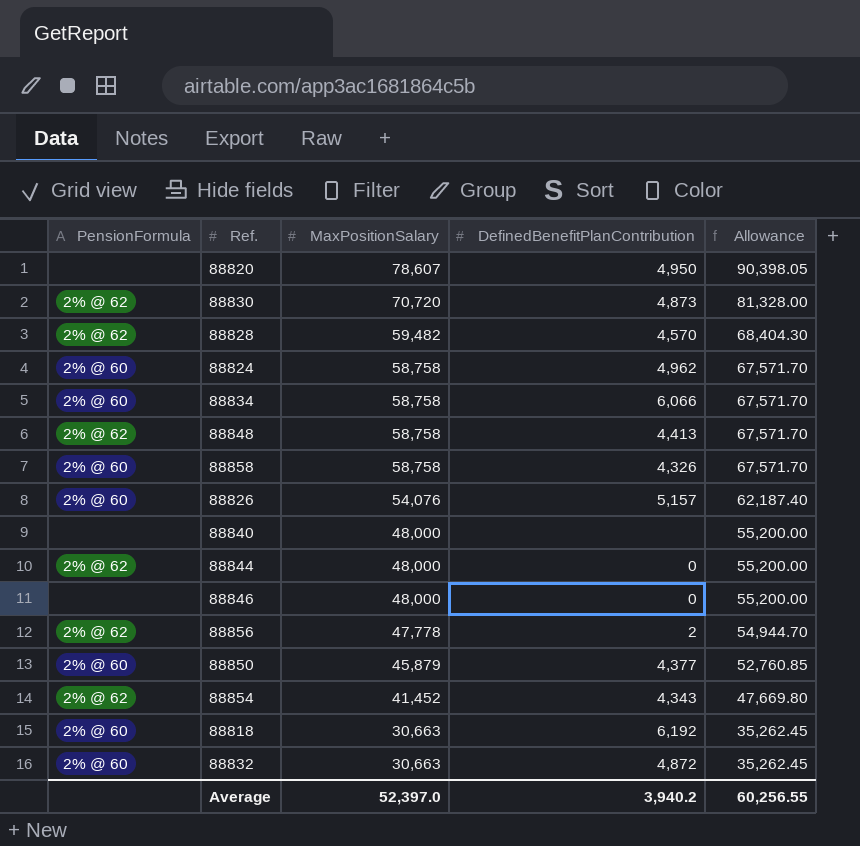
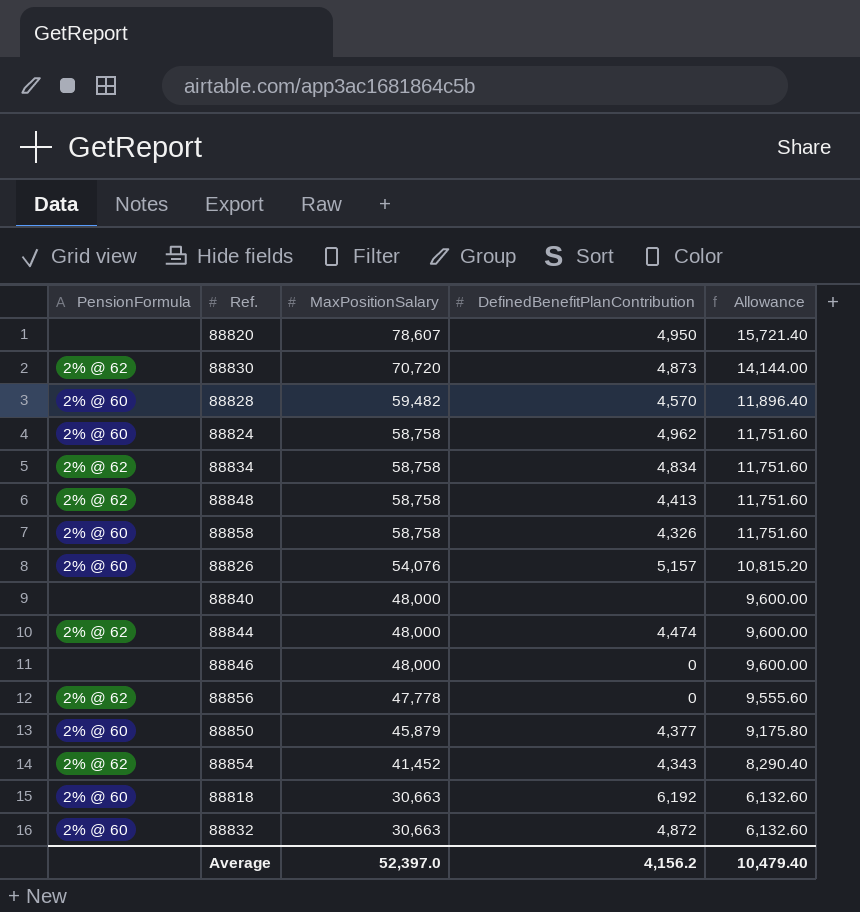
column Allowance | formula: [MaxPositionSalary] * 1.15 -> [MaxPositionSalary] * 0.2
88828 | PensionFormula: 2% @ 62 -> 2% @ 60
88834 | PensionFormula: 2% @ 60 -> 2% @ 62
88834 | DefinedBenefitPlanContribution: 6,066 -> 4,834
88844 | DefinedBenefitPlanContribution: 0 -> 4,474
88856 | DefinedBenefitPlanContribution: 2 -> 0
Average | DefinedBenefitPlanContribution: 3,940.2 -> 4,156.2
Average | Allowance: 60,256.55 -> 10,479.40

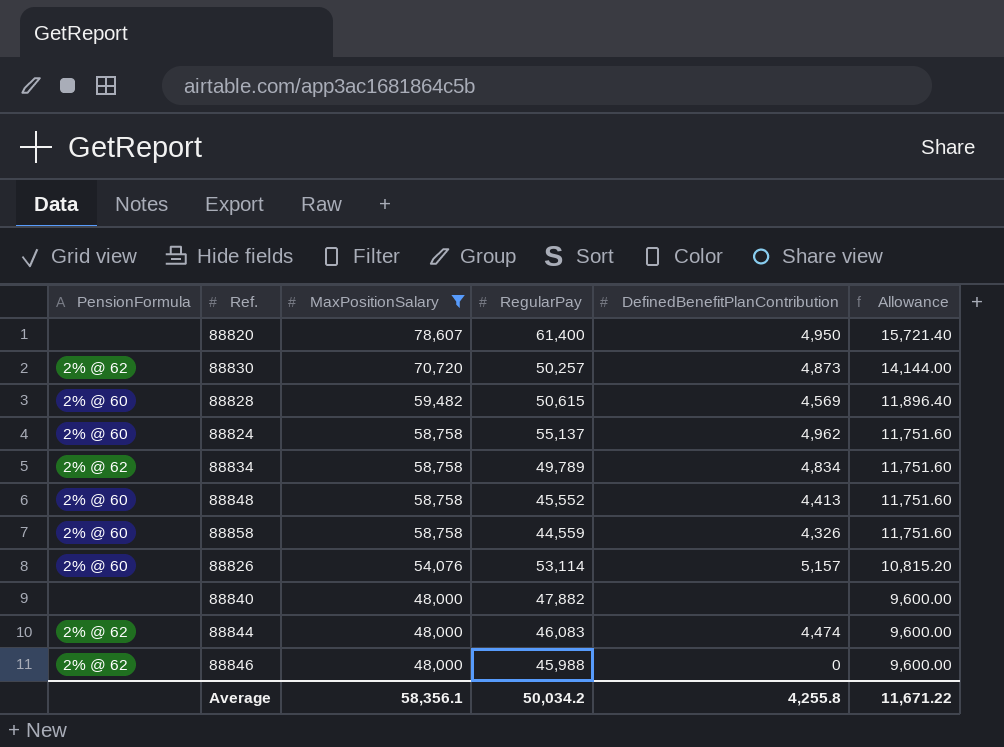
filter: none -> MaxPositionSalary >= 48,000
column RegularPay | position: none -> 4
88828 | DefinedBenefitPlanContribution: 4,570 -> 4,569
88848 | PensionFormula: 2% @ 62 -> 2% @ 60
88846 | PensionFormula: none -> 2% @ 62
Average | MaxPositionSalary: 52,397.0 -> 58,356.1
Average | DefinedBenefitPlanContribution: 4,156.2 -> 4,255.8
Average | Allowance: 10,479.40 -> 11,671.22

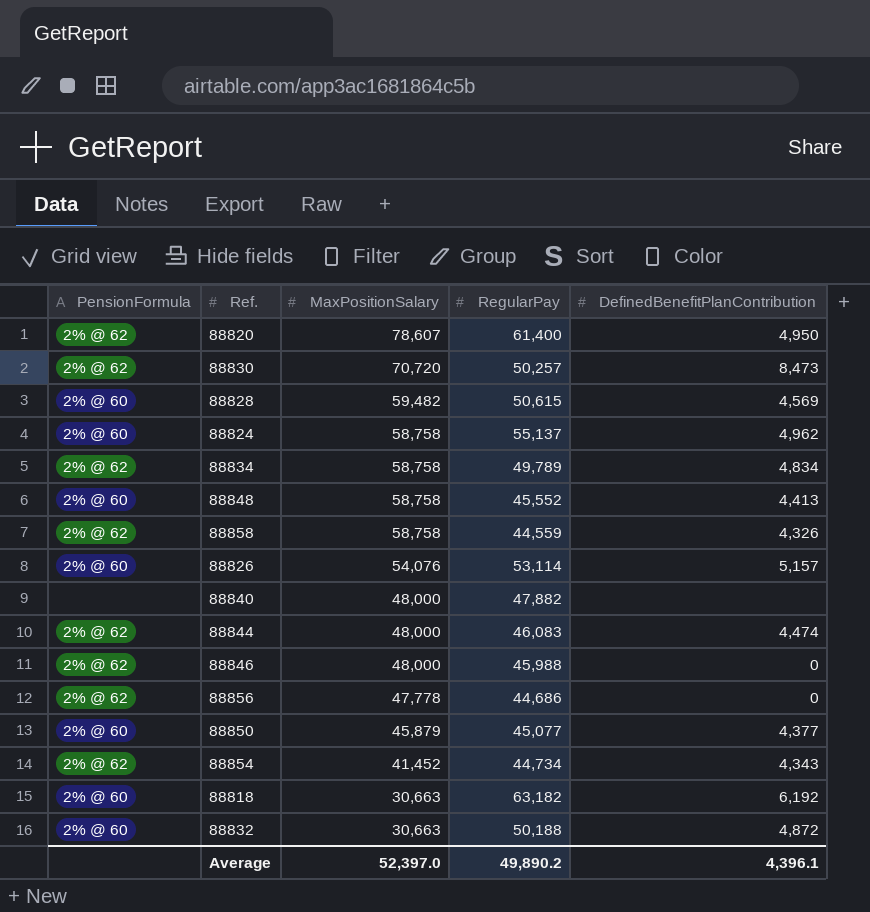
filter: MaxPositionSalary >= 48,000 -> none
column Allowance | formula: [MaxPositionSalary] * 0.2 -> none
88820 | PensionFormula: none -> 2% @ 62
88830 | DefinedBenefitPlanContribution: 4,873 -> 8,473
88858 | PensionFormula: 2% @ 60 -> 2% @ 62
Average | MaxPositionSalary: 58,356.1 -> 52,397.0
Average | RegularPay: 50,034.2 -> 49,890.2
Average | DefinedBenefitPlanContribution: 4,255.8 -> 4,396.1

